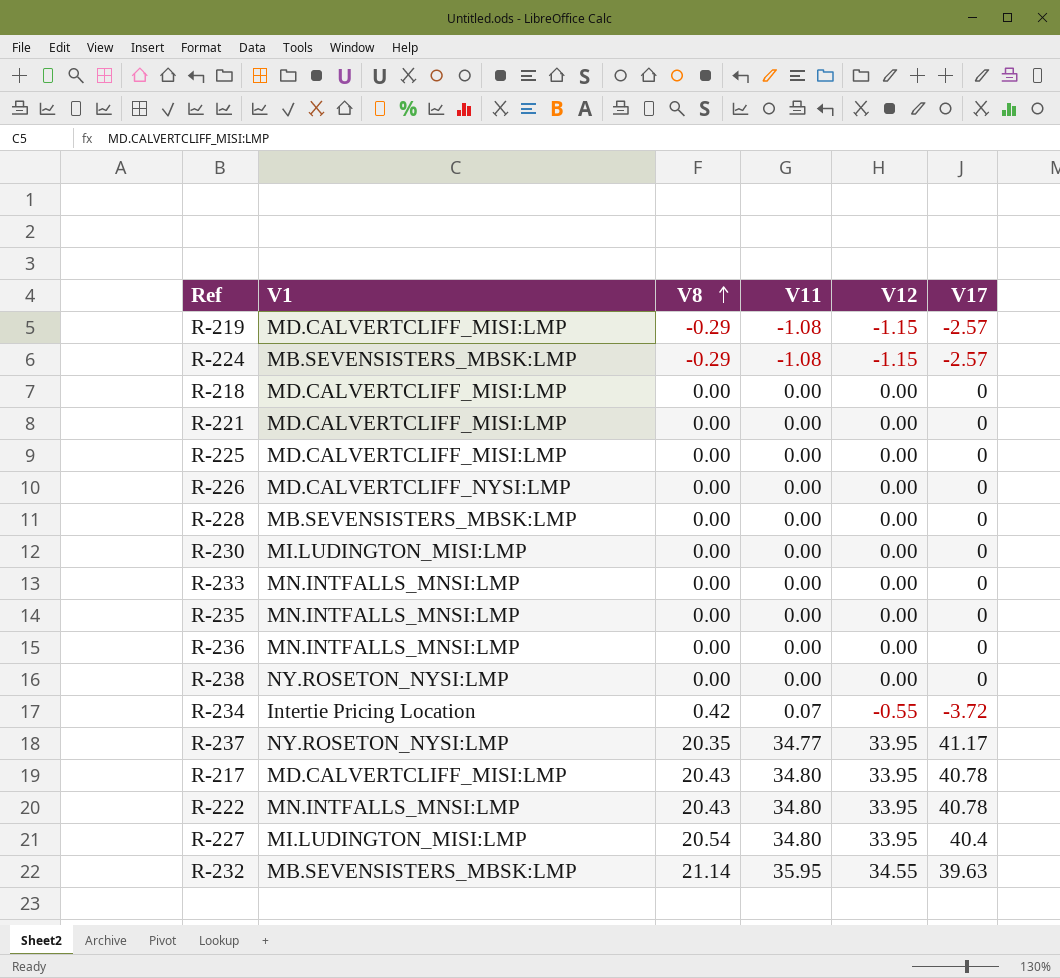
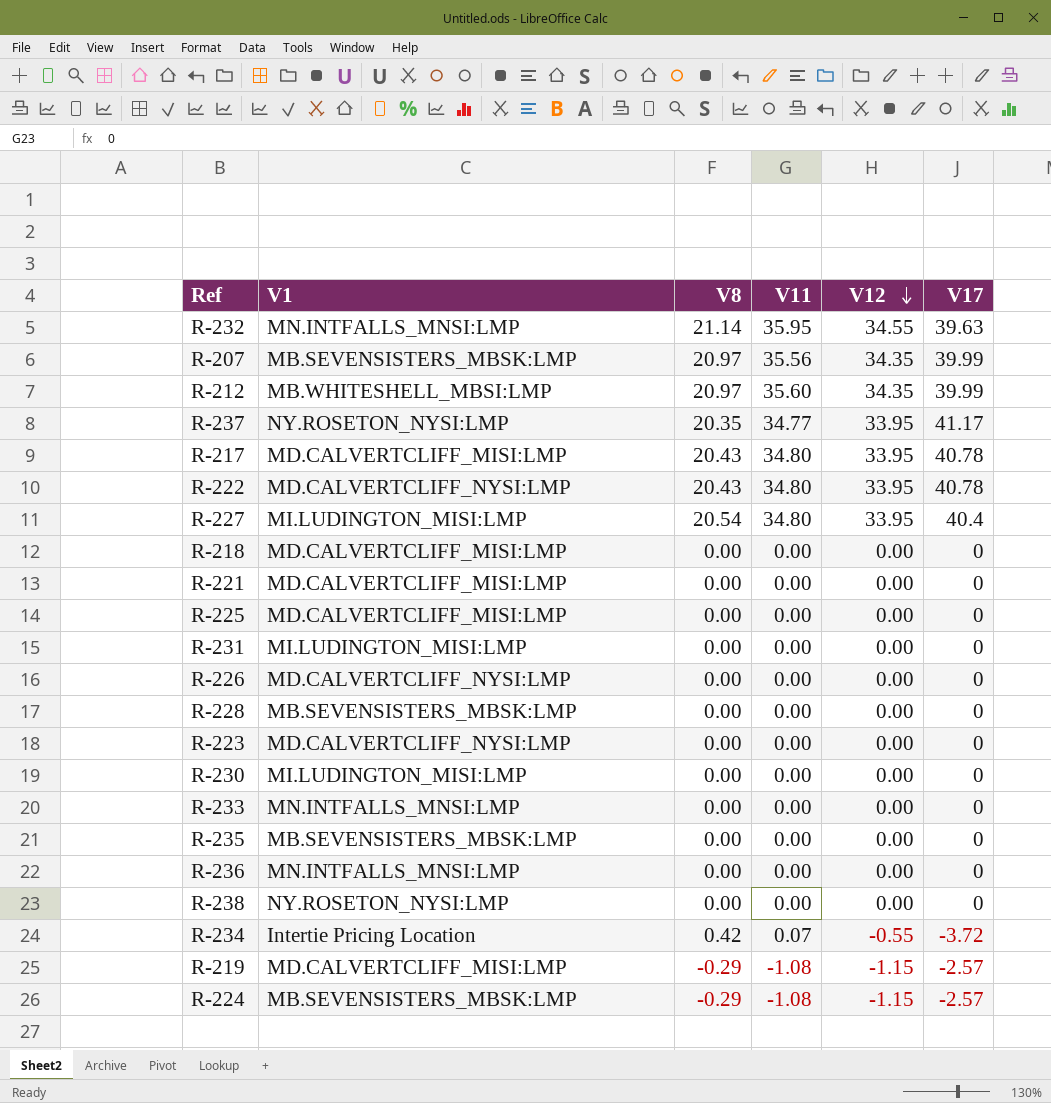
row order: V8 ascending -> V12 descending
R-232 | V1: MB.SEVENSISTERS_MBSK:LMP -> MN.INTFALLS_MNSI:LMP
row R-207: none -> MB.SEVENSISTERS_MBSK:LMP | 20.97 | 35.56 | 34.35 | 39.99
row R-212: none -> MB.WHITESHELL_MBSI:LMP | 20.97 | 35.60 | 34.35 | 39.99
R-222 | V1: MN.INTFALLS_MNSI:LMP -> MD.CALVERTCLIFF_NYSI:LMP
row R-231: none -> MI.LUDINGTON_MISI:LMP | 0.00 | 0.00 | 0.00 | 0
row R-223: none -> MD.CALVERTCLIFF_NYSI:LMP | 0.00 | 0.00 | 0.00 | 0
R-235 | V1: MN.INTFALLS_MNSI:LMP -> MB.SEVENSISTERS_MBSK:LMP

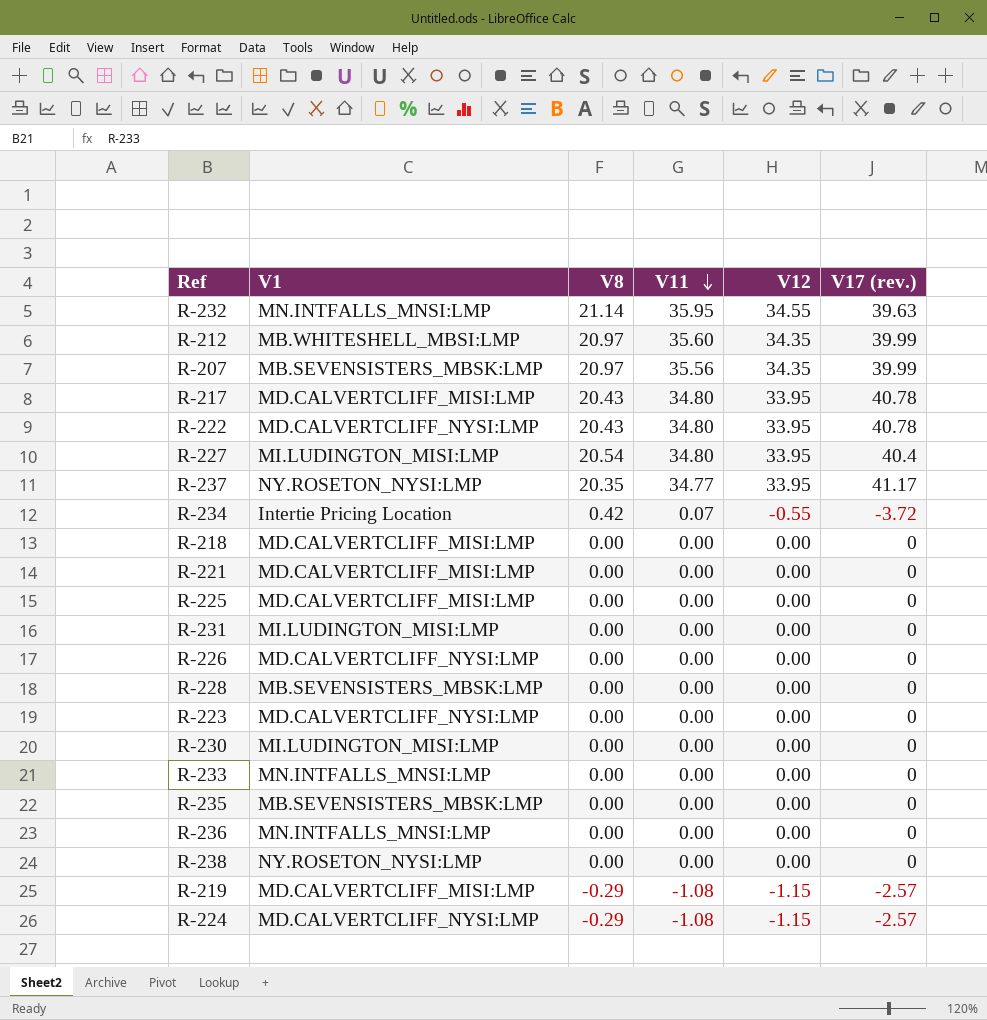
row order: V12 descending -> V11 descending
column name: V17 -> V17 (rev.)
R-224 | V1: MB.SEVENSISTERS_MBSK:LMP -> MD.CALVERTCLIFF_NYSI:LMP

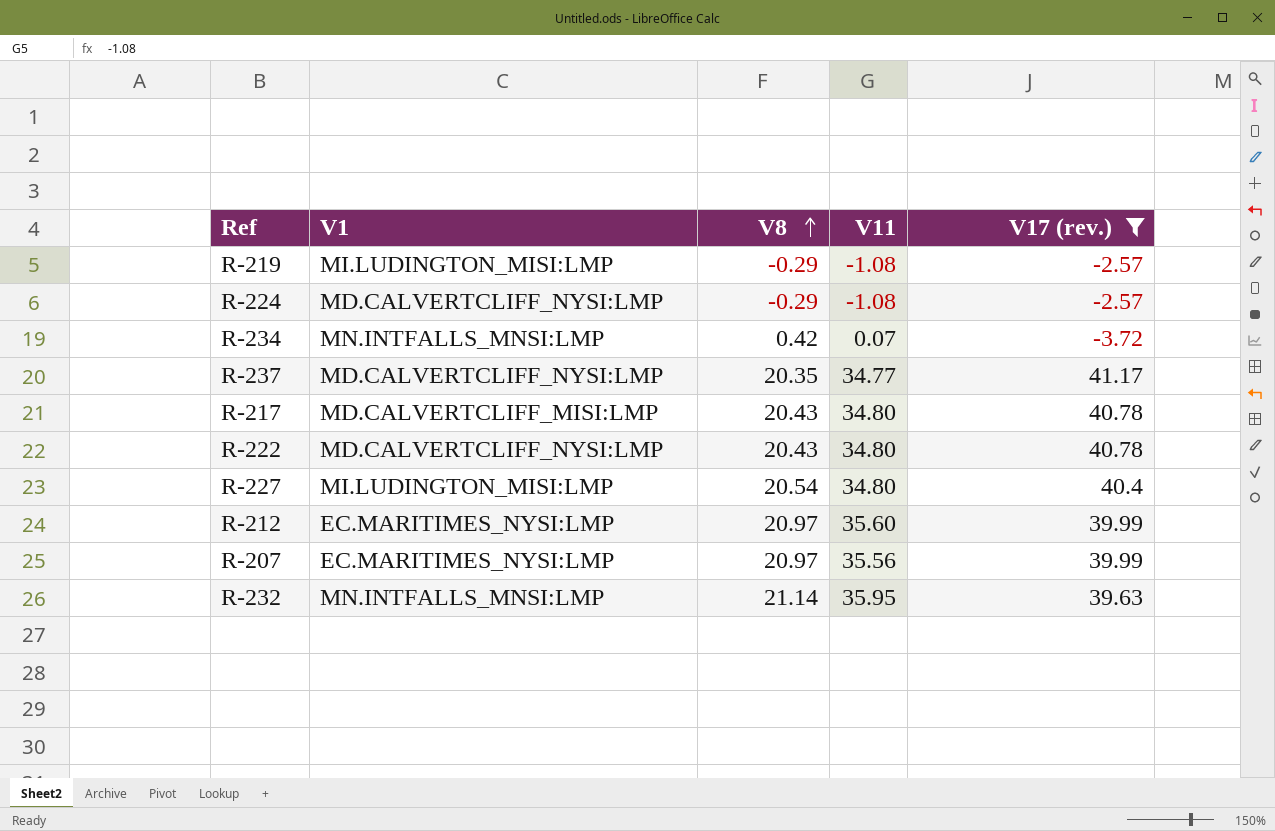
filter: none -> V17 (rev.) != 0
row order: V11 descending -> V8 ascending
column V12 | position: 5 -> none
R-219 | V1: MD.CALVERTCLIFF_MISI:LMP -> MI.LUDINGTON_MISI:LMP
R-234 | V1: Intertie Pricing Location -> MN.INTFALLS_MNSI:LMP
R-237 | V1: NY.ROSETON_NYSI:LMP -> MD.CALVERTCLIFF_NYSI:LMP
R-212 | V1: MB.WHITESHELL_MBSI:LMP -> EC.MARITIMES_NYSI:LMP
R-207 | V1: MB.SEVENSISTERS_MBSK:LMP -> EC.MARITIMES_NYSI:LMP

